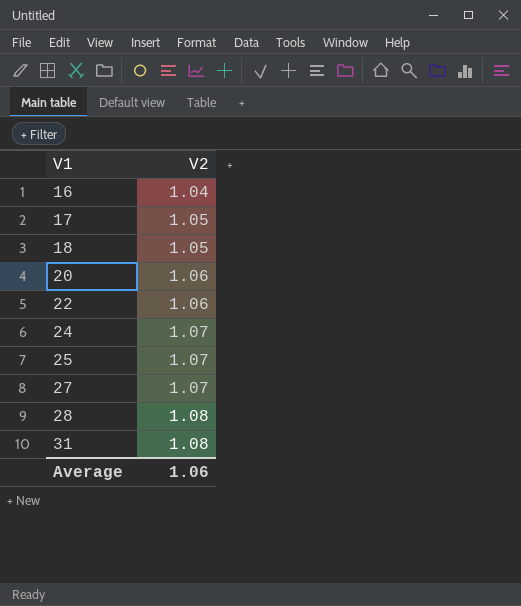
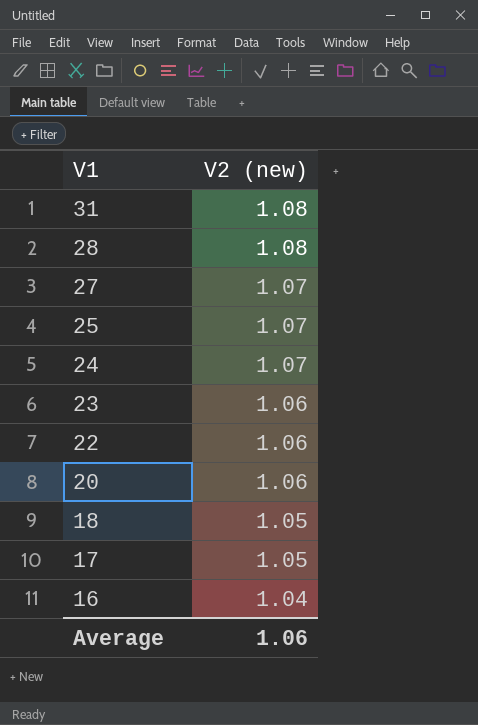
row order: V1 ascending -> V1 descending
column name: V2 -> V2 (new)
row 23: none -> 1.06

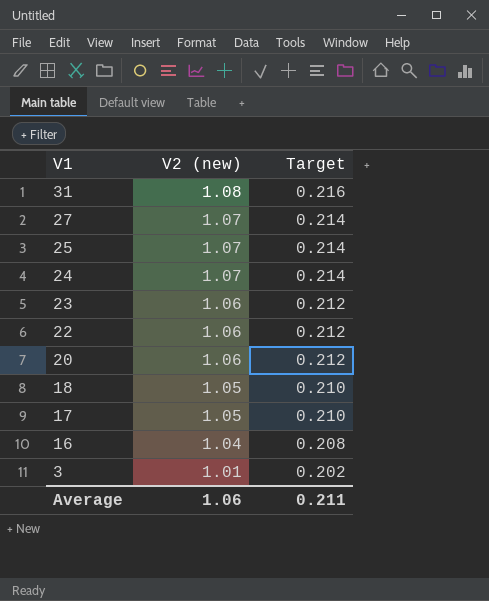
column Target | formula: none -> [V2 (new)] * 0.2
row 28: 1.08 -> none
row 3: none -> 1.01 | 0.202

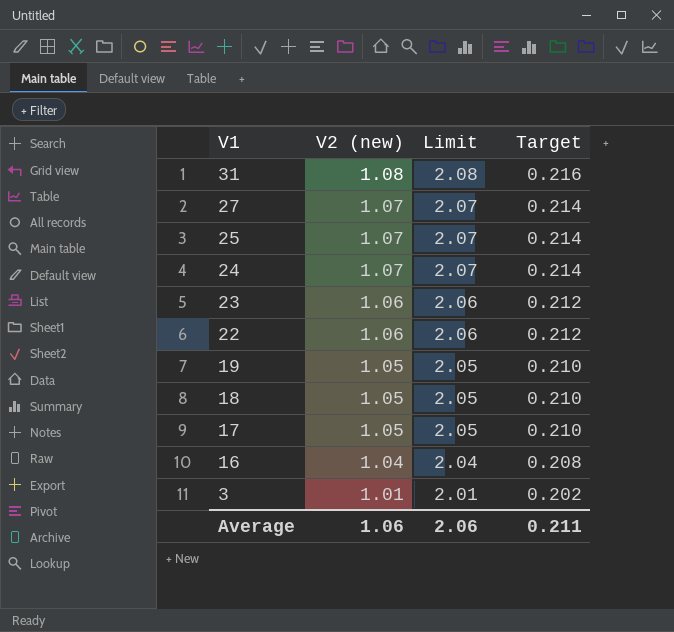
column Limit | formula: none -> [V2 (new)] + 1
row 20: 1.06 | 0.212 -> none
row 19: none -> 1.05 | 2.05 | 0.210

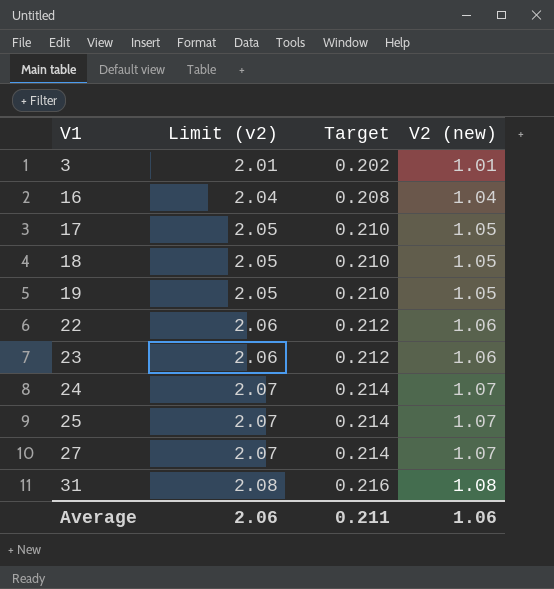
row order: V1 descending -> V1 ascending
column name: Limit -> Limit (v2)
column V2 (new) | position: 2 -> 4

